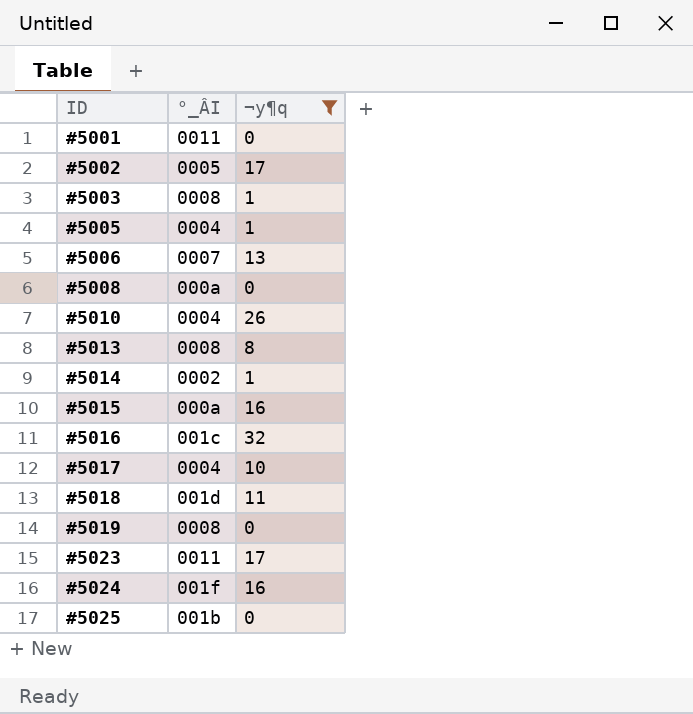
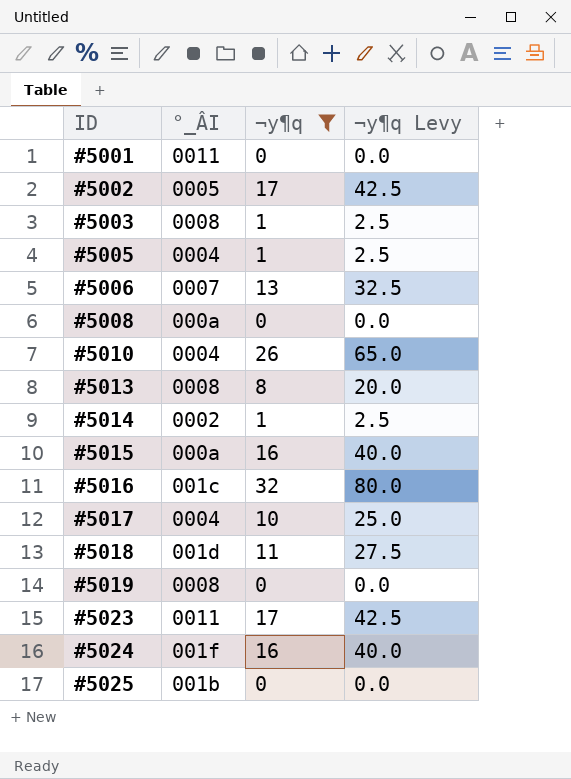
column ¬y¶q Levy | formula: none -> [¬y¶q] * 2.5

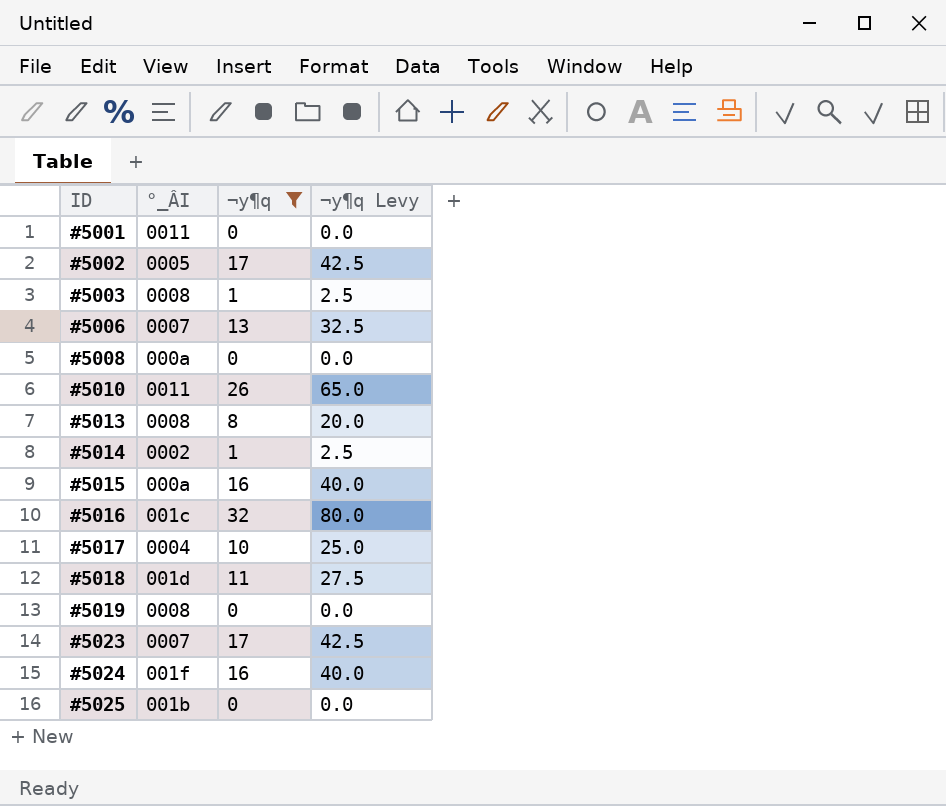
row #5005: 0004 | 1 | 2.5 -> none
#5010 | °_ÂI: 0004 -> 0011
#5023 | °_ÂI: 0011 -> 0007

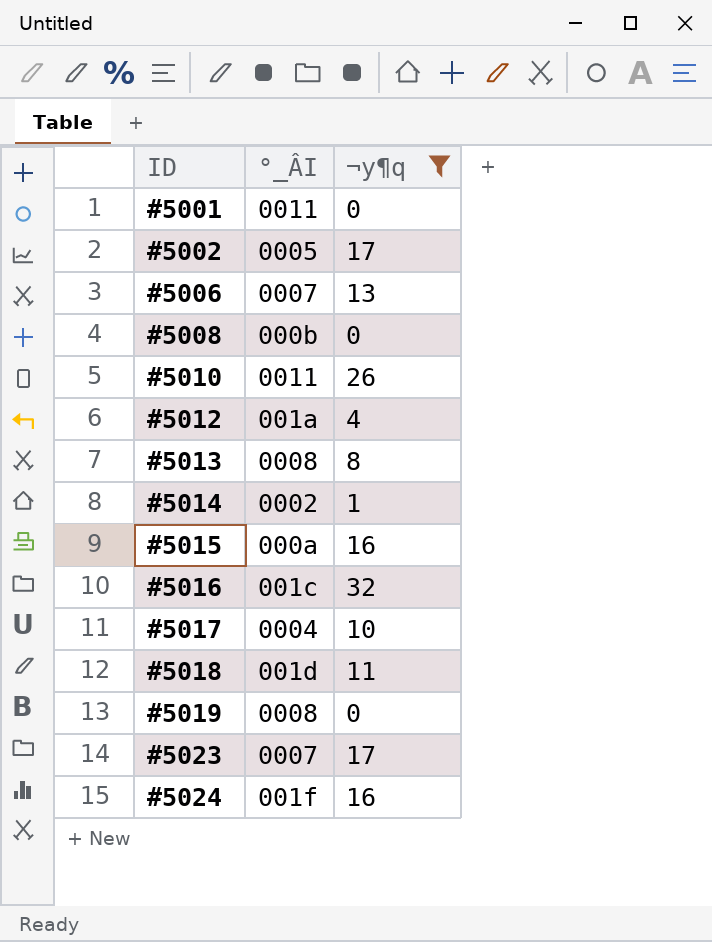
column ¬y¶q Levy | formula: [¬y¶q] * 2.5 -> none
row #5003: 0008 | 1 | 2.5 -> none
row #5025: 001b | 0 | 0.0 -> none
#5008 | °_ÂI: 000a -> 000b
row #5012: none -> 001a | 4

